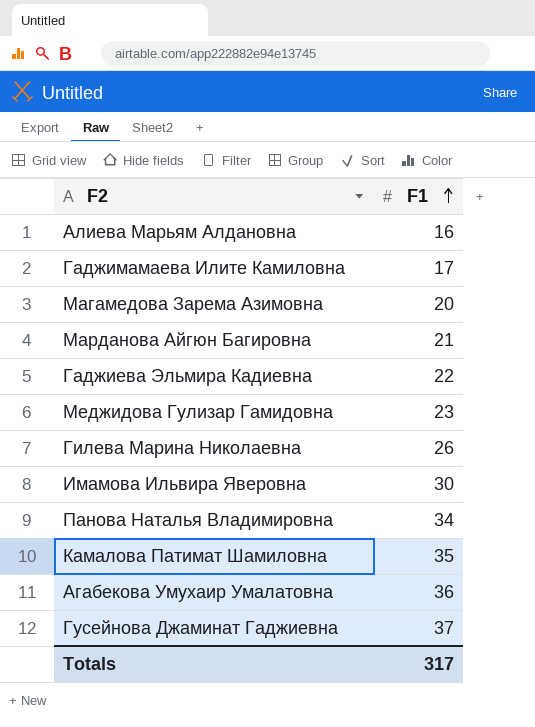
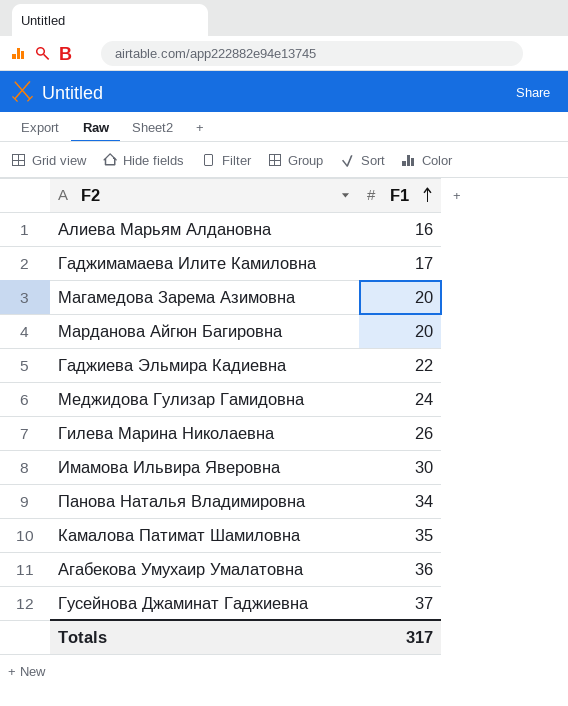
Марданова Айгюн Багировна | F1: 21 -> 20
Меджидова Гулизар Гамидовна | F1: 23 -> 24

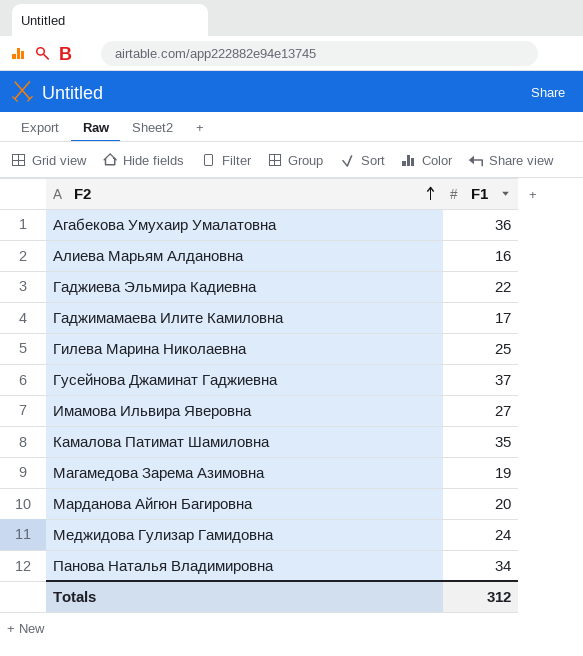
row order: F1 ascending -> F2 ascending
Гилева Марина Николаевна | F1: 26 -> 25
Имамова Ильвира Яверовна | F1: 30 -> 27
Магамедова Зарема Азимовна | F1: 20 -> 19
Totals | F1: 317 -> 312

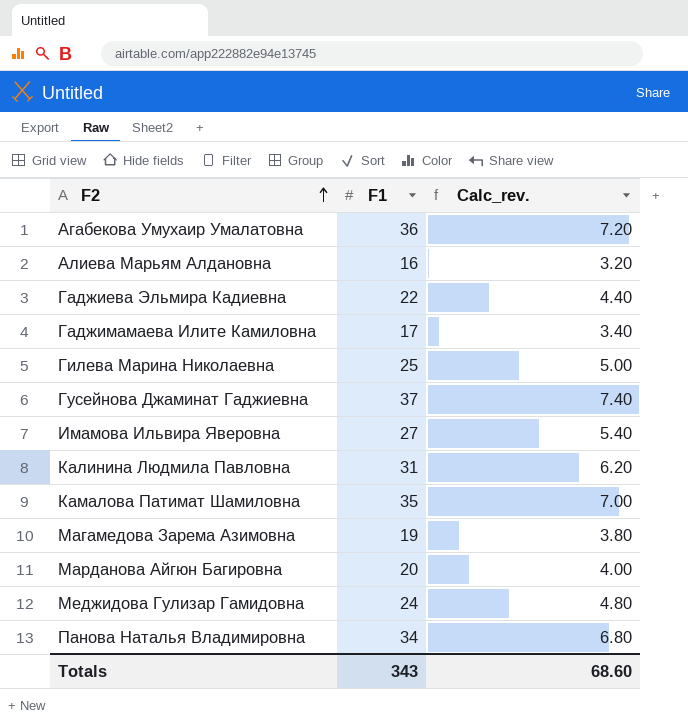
column Calc_rev. | formula: none -> [F1] * 0.2
row Калинина Людмила Павловна: none -> 31 | 6.20
Totals | F1: 312 -> 343

